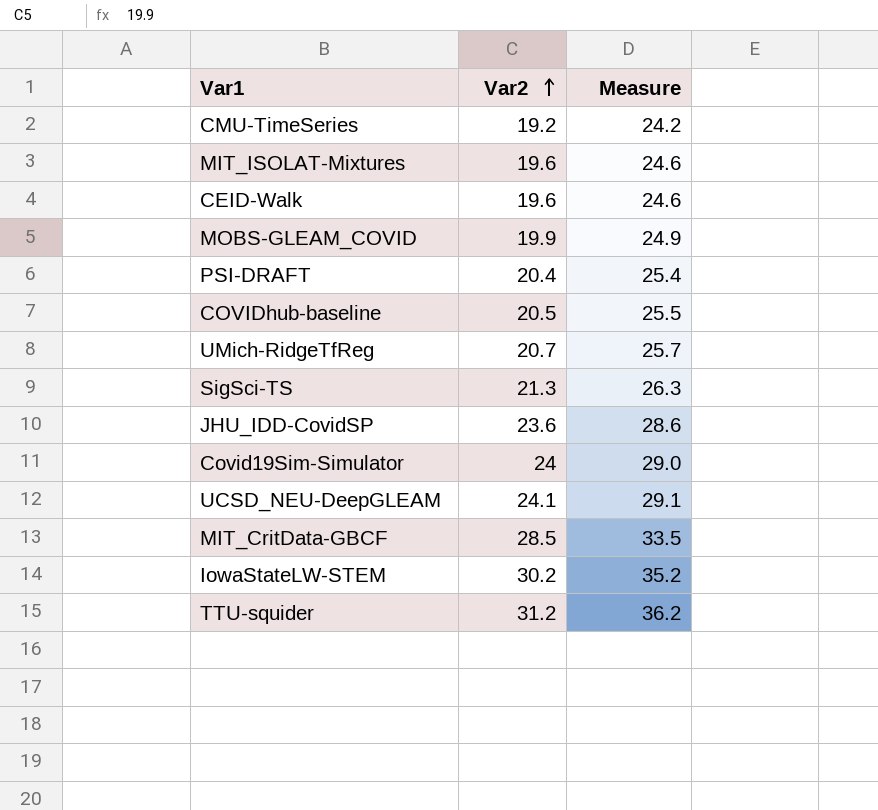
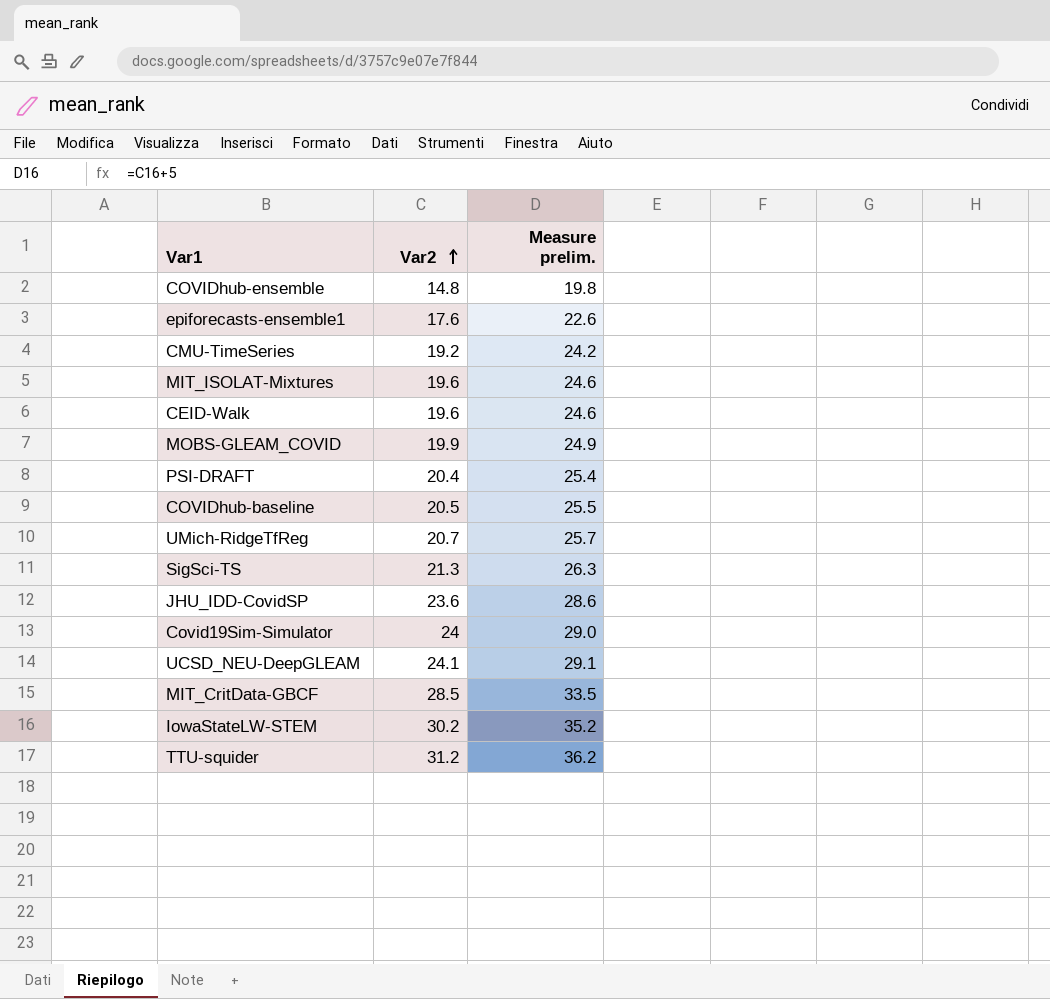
column name: Measure -> Measure prelim.
row COVIDhub-ensemble: none -> 14.8 | 19.8
row epiforecasts-ensemble1: none -> 17.6 | 22.6

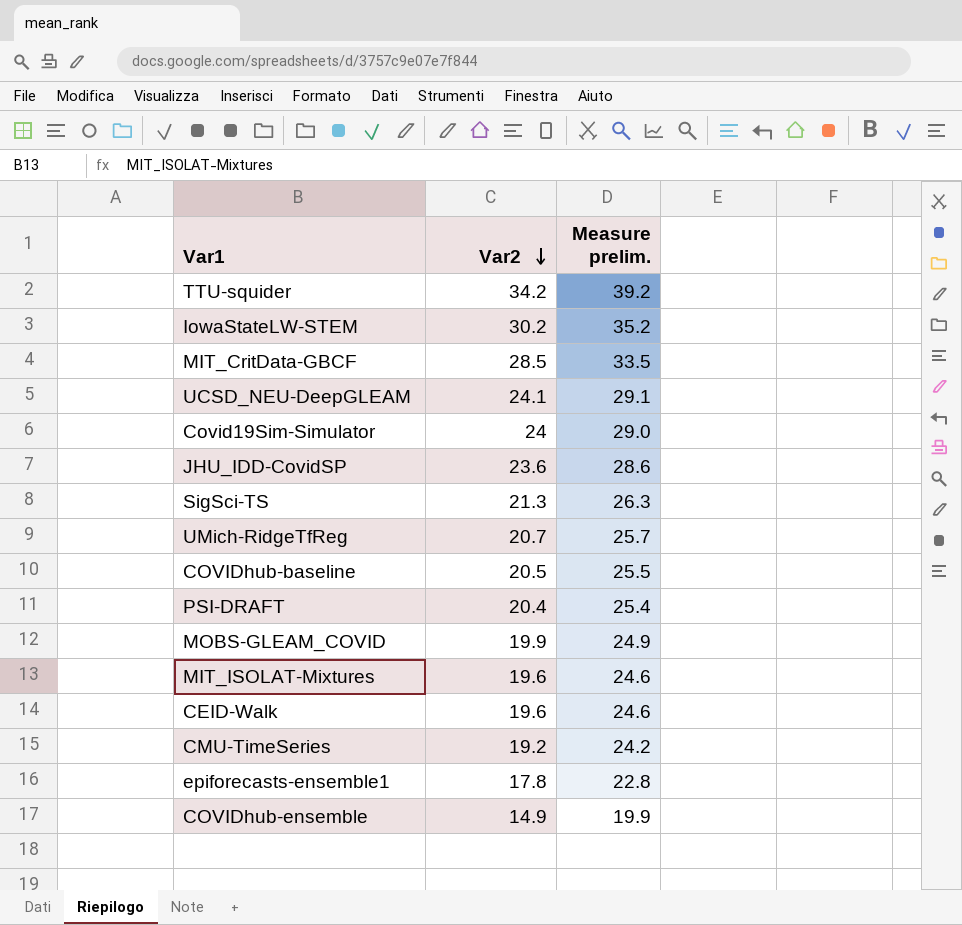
row order: Var2 ascending -> Var2 descending
TTU-squider | Var2: 31.2 -> 34.2
TTU-squider | Measure prelim.: 36.2 -> 39.2
epiforecasts-ensemble1 | Var2: 17.6 -> 17.8
epiforecasts-ensemble1 | Measure prelim.: 22.6 -> 22.8
COVIDhub-ensemble | Var2: 14.8 -> 14.9
COVIDhub-ensemble | Measure prelim.: 19.8 -> 19.9

